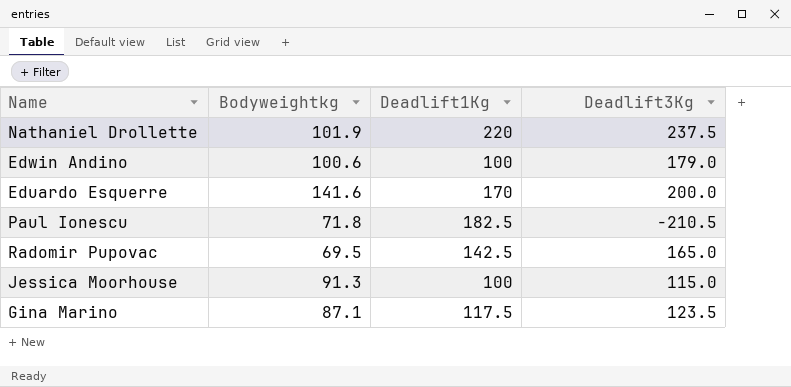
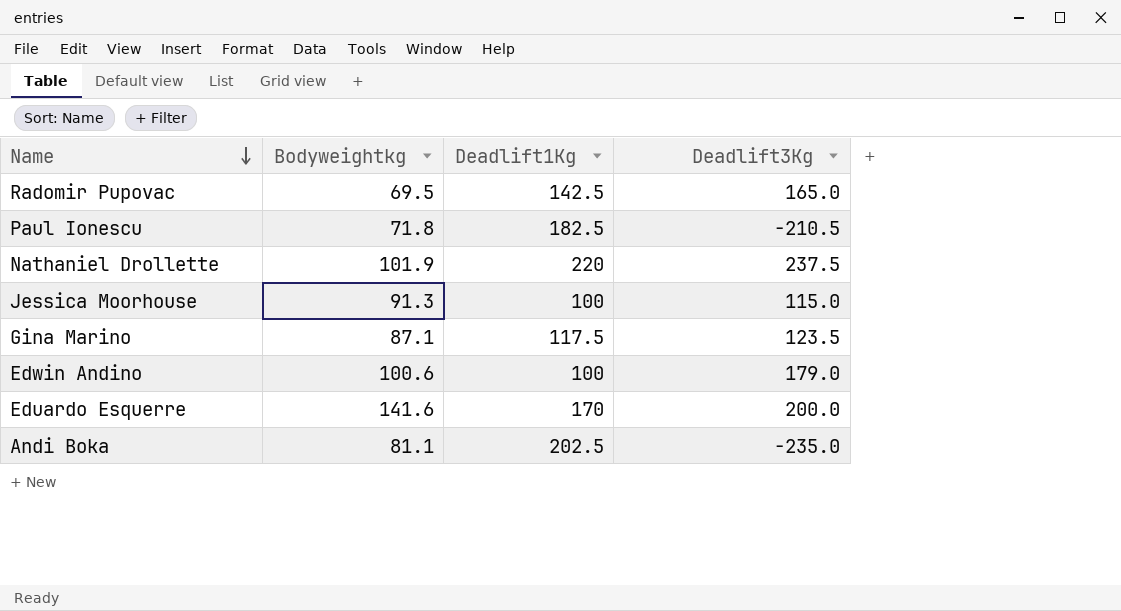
row order: none -> Name descending
row Andi Boka: none -> 81.1 | 202.5 | -235.0

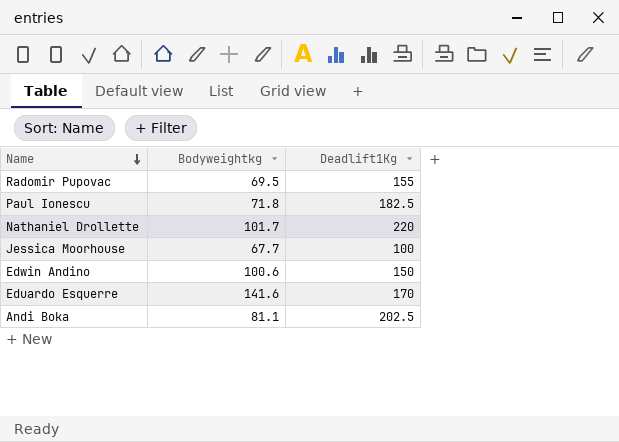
column Deadlift3Kg | position: 4 -> none
row Gina Marino: 87.1 | 117.5 | 123.5 -> none
Radomir Pupovac | Deadlift1Kg: 142.5 -> 155
Nathaniel Drollette | Bodyweightkg: 101.9 -> 101.7
Jessica Moorhouse | Bodyweightkg: 91.3 -> 67.7
Edwin Andino | Deadlift1Kg: 100 -> 150

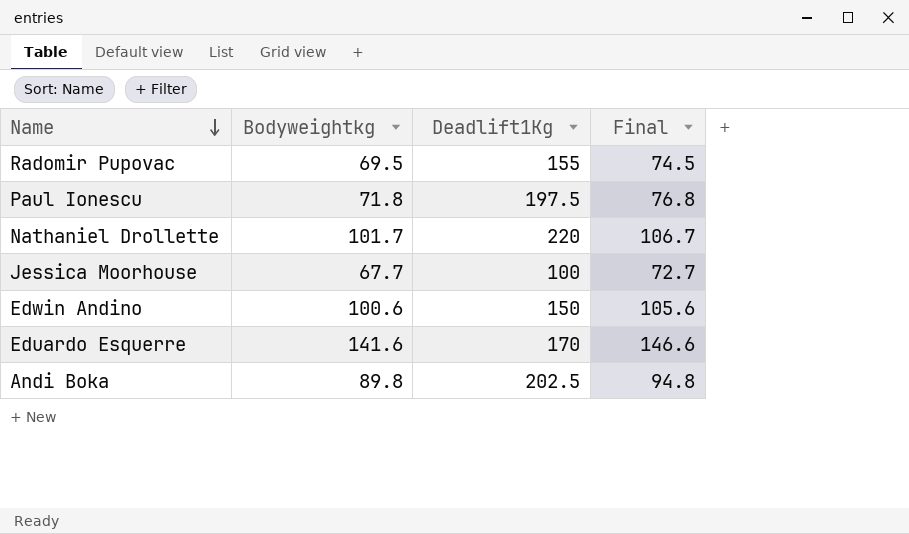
column Final | formula: none -> [Bodyweightkg] + 5
Paul Ionescu | Deadlift1Kg: 182.5 -> 197.5
Andi Boka | Bodyweightkg: 81.1 -> 89.8

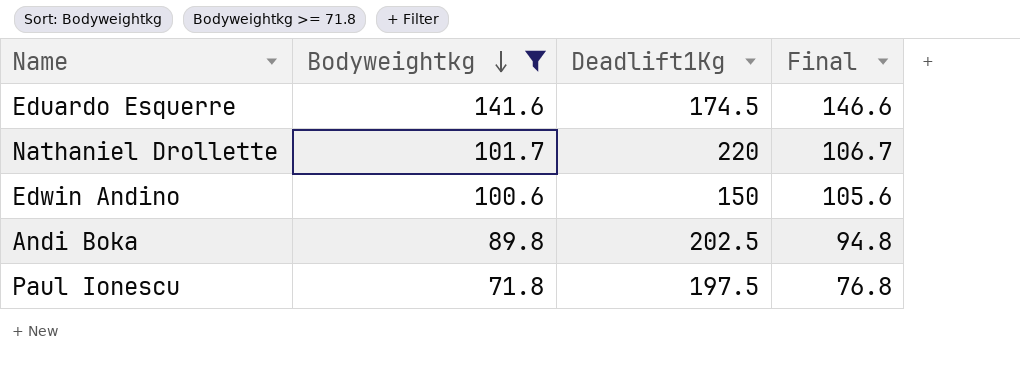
filter: none -> Bodyweightkg >= 71.8
row order: Name descending -> Bodyweightkg descending
Eduardo Esquerre | Deadlift1Kg: 170 -> 174.5

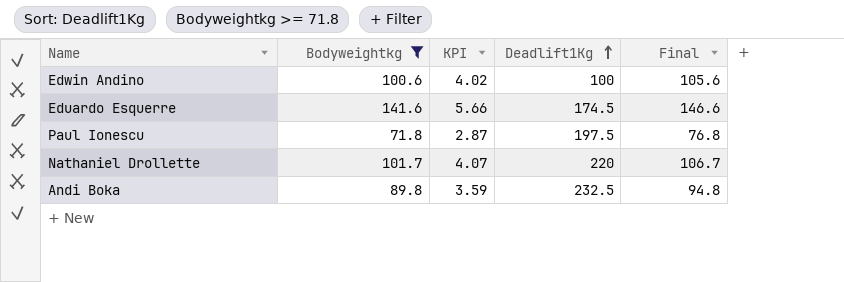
row order: Bodyweightkg descending -> Deadlift1Kg ascending
column KPI | formula: none -> [Bodyweightkg] * 0.04
Edwin Andino | Deadlift1Kg: 150 -> 100
Andi Boka | Deadlift1Kg: 202.5 -> 232.5

